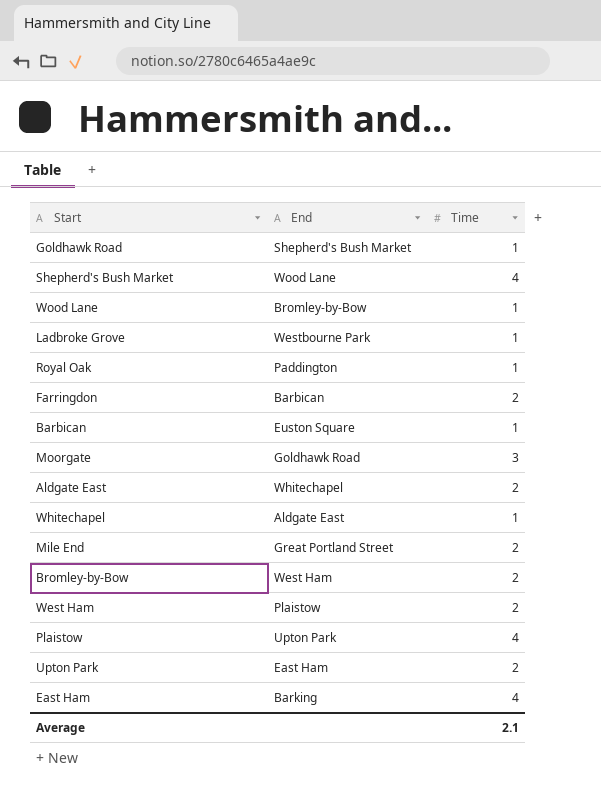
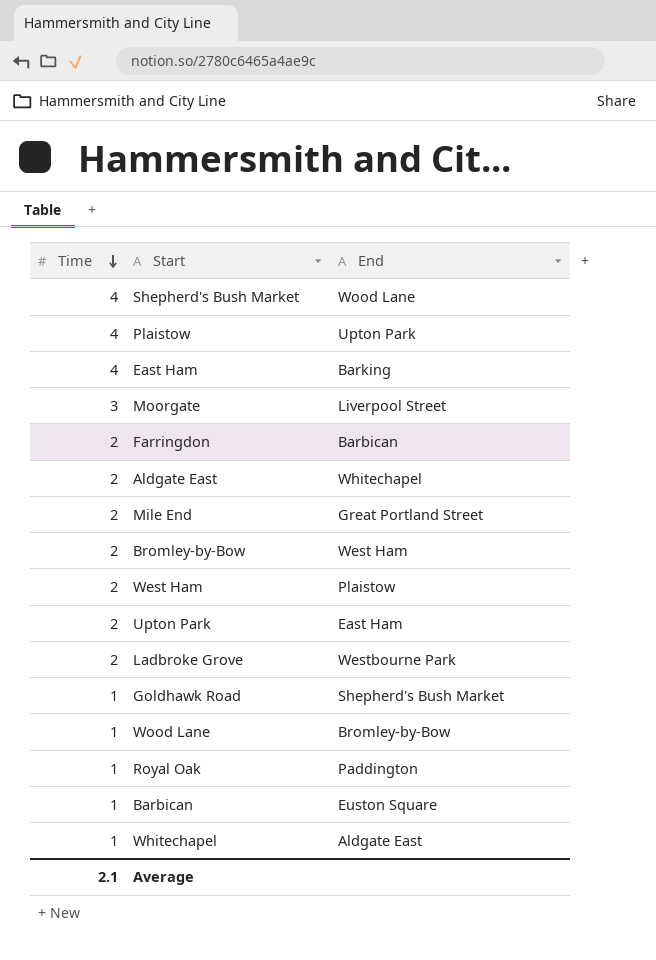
row order: none -> Time descending
column Time | position: 3 -> 1
Moorgate | End: Goldhawk Road -> Liverpool Street
Ladbroke Grove | Time: 1 -> 2

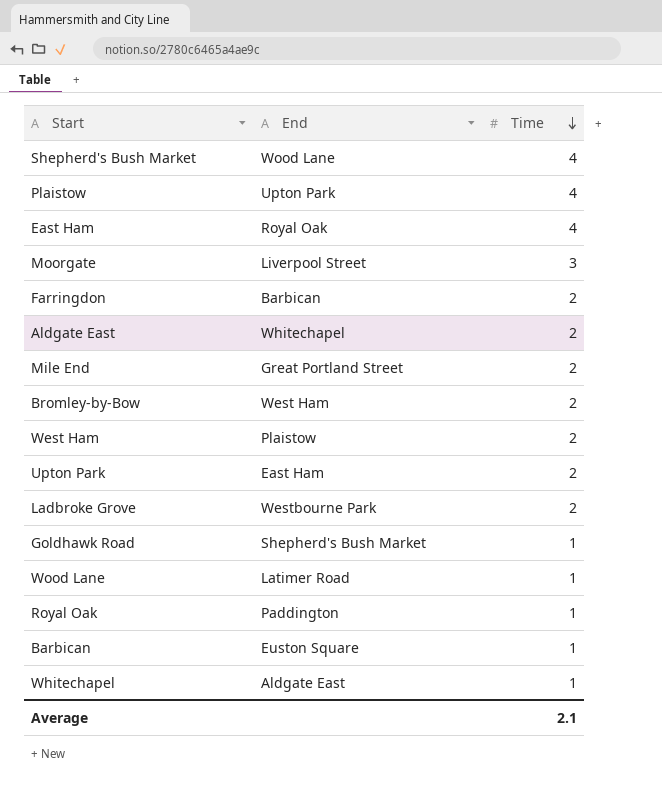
column Time | position: 1 -> 3
East Ham | End: Barking -> Royal Oak
Wood Lane | End: Bromley-by-Bow -> Latimer Road

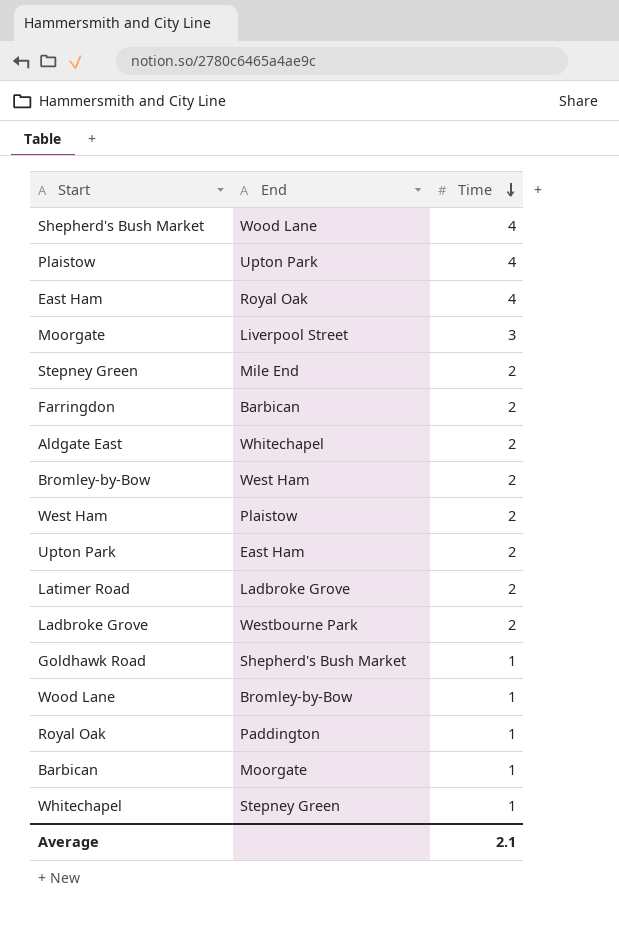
row Mile End: Great Portland Street | 2 -> none
row Stepney Green: none -> Mile End | 2
row Latimer Road: none -> Ladbroke Grove | 2
Wood Lane | End: Latimer Road -> Bromley-by-Bow
Barbican | End: Euston Square -> Moorgate
Whitechapel | End: Aldgate East -> Stepney Green

